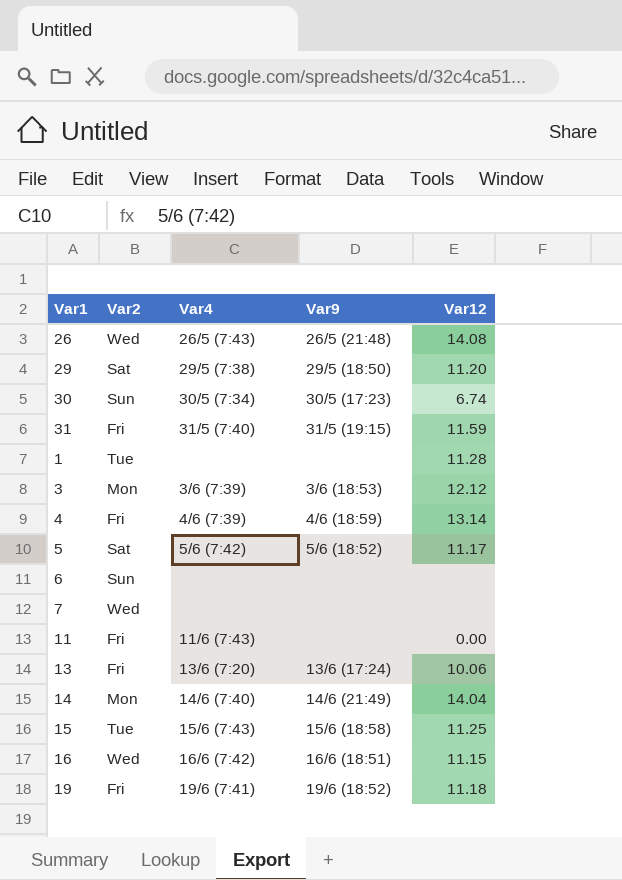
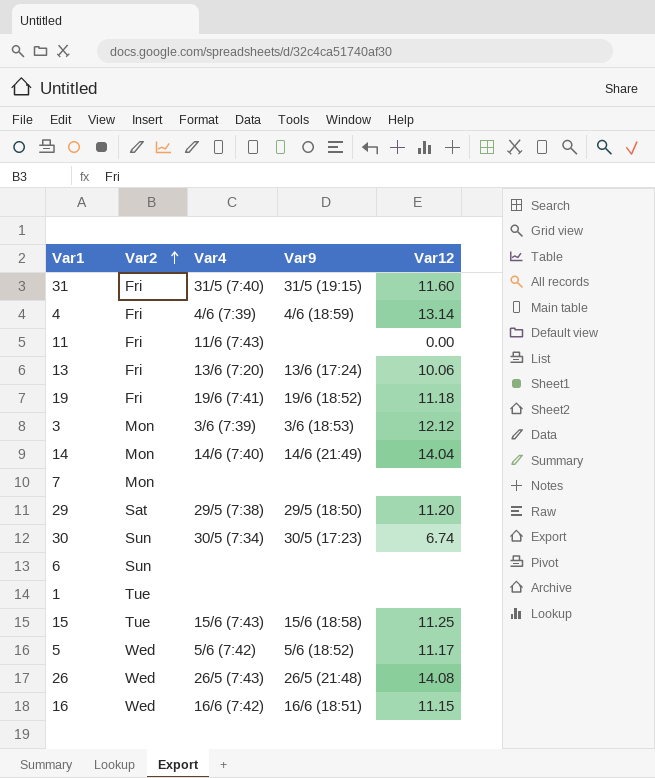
row order: none -> Var2 ascending
31 | Var12: 11.59 -> 11.60
7 | Var2: Wed -> Mon
1 | Var12: 11.28 -> none
5 | Var2: Sat -> Wed

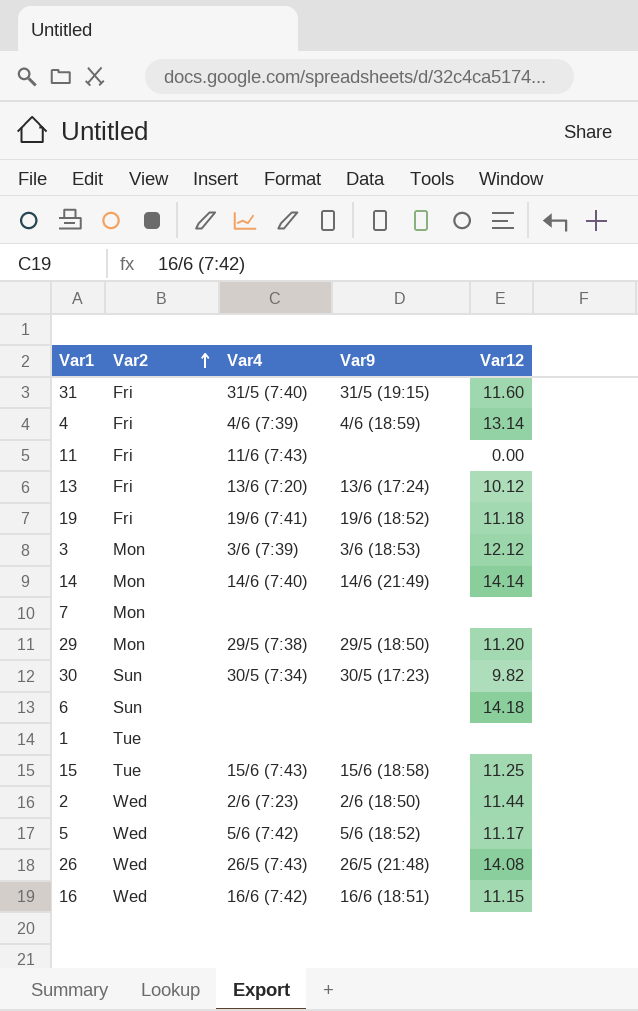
13 | Var12: 10.06 -> 10.12
14 | Var12: 14.04 -> 14.14
29 | Var2: Sat -> Mon
30 | Var12: 6.74 -> 9.82
6 | Var12: none -> 14.18
row 2: none -> Wed | 2/6 (7:23) | 2/6 (18:50) | 11.44

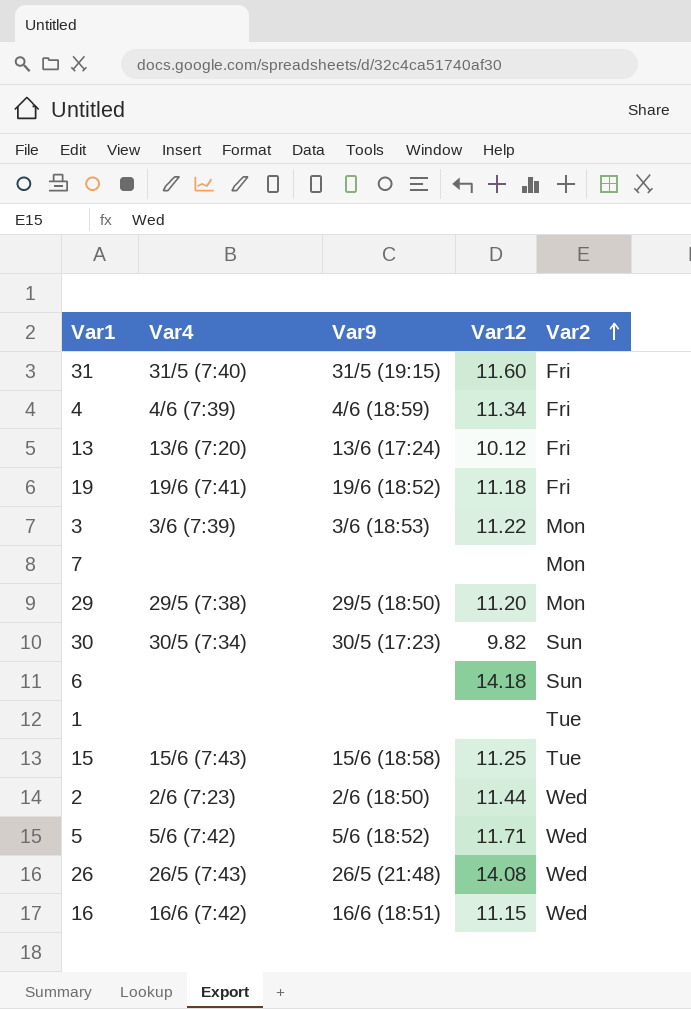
column Var2 | position: 2 -> 5
row 11: Fri | 11/6 (7:43) | none | 0.00 -> none
row 14: Mon | 14/6 (7:40) | 14/6 (21:49) | 14.14 -> none
4 | Var12: 13.14 -> 11.34
3 | Var12: 12.12 -> 11.22
5 | Var12: 11.17 -> 11.71

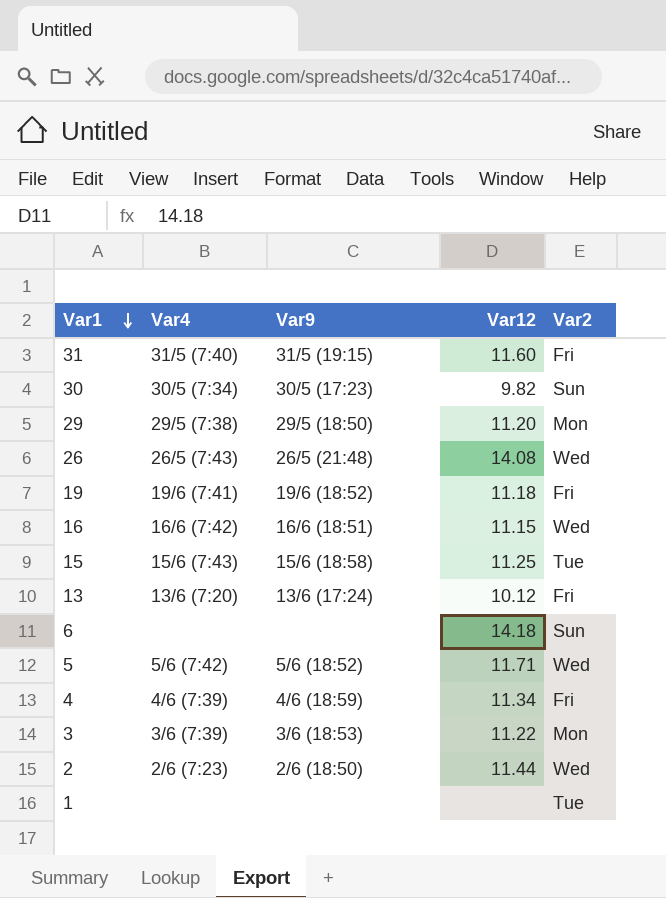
row order: Var2 ascending -> Var1 descending
row 7: none | none | none | Mon -> none

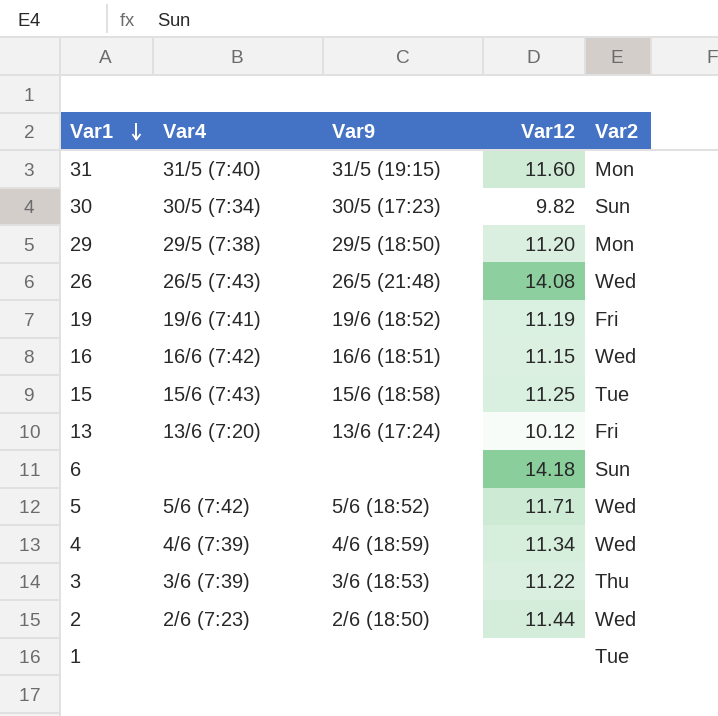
31 | Var2: Fri -> Mon
19 | Var12: 11.18 -> 11.19
4 | Var2: Fri -> Wed
3 | Var2: Mon -> Thu

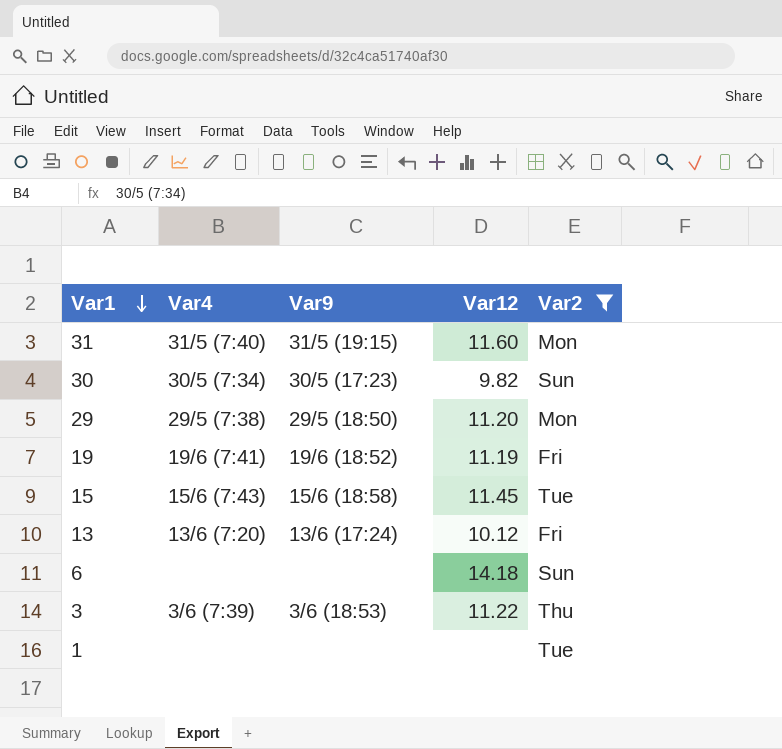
filter: none -> Var2 != Wed
15 | Var12: 11.25 -> 11.45

